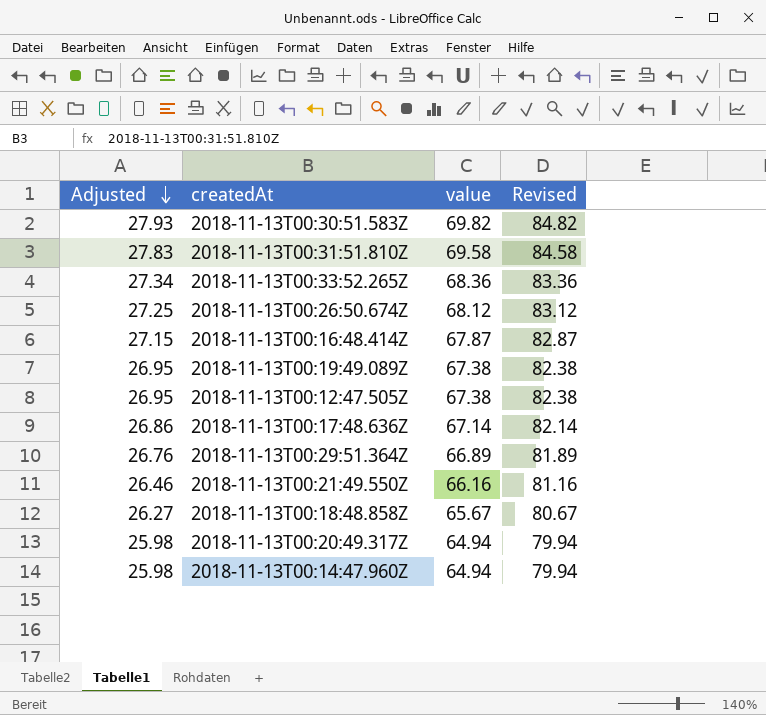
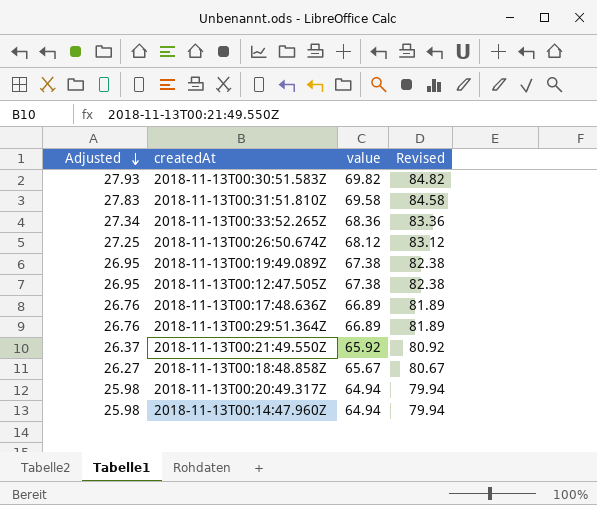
row 2018-11-13T00:16:48.414Z: 27.15 | 67.87 | 82.87 -> none
2018-11-13T00:17:48.636Z | Adjusted: 26.86 -> 26.76
2018-11-13T00:17:48.636Z | value: 67.14 -> 66.89
2018-11-13T00:17:48.636Z | Revised: 82.14 -> 81.89
2018-11-13T00:21:49.550Z | Adjusted: 26.46 -> 26.37
2018-11-13T00:21:49.550Z | value: 66.16 -> 65.92
2018-11-13T00:21:49.550Z | Revised: 81.16 -> 80.92

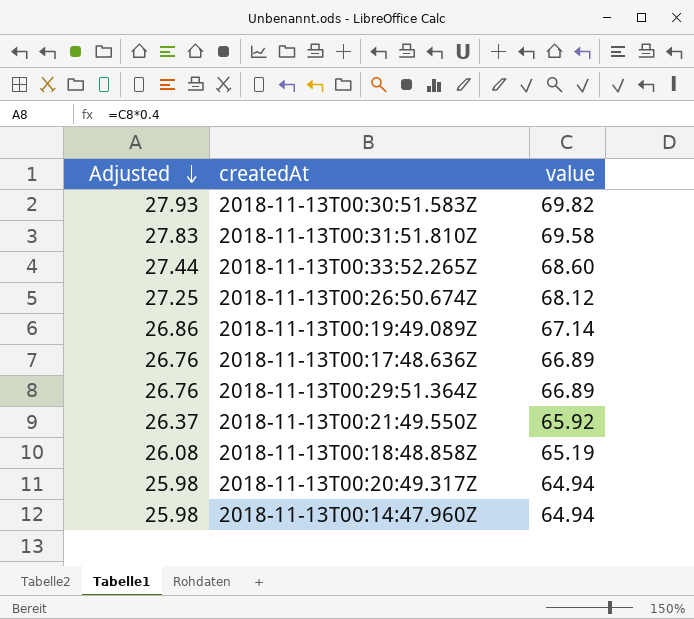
column Revised | formula: [value] + 15 -> none
row 2018-11-13T00:12:47.505Z: 26.95 | 67.38 | 82.38 -> none
2018-11-13T00:33:52.265Z | Adjusted: 27.34 -> 27.44
2018-11-13T00:33:52.265Z | value: 68.36 -> 68.60
2018-11-13T00:19:49.089Z | Adjusted: 26.95 -> 26.86
2018-11-13T00:19:49.089Z | value: 67.38 -> 67.14
2018-11-13T00:18:48.858Z | Adjusted: 26.27 -> 26.08
2018-11-13T00:18:48.858Z | value: 65.67 -> 65.19

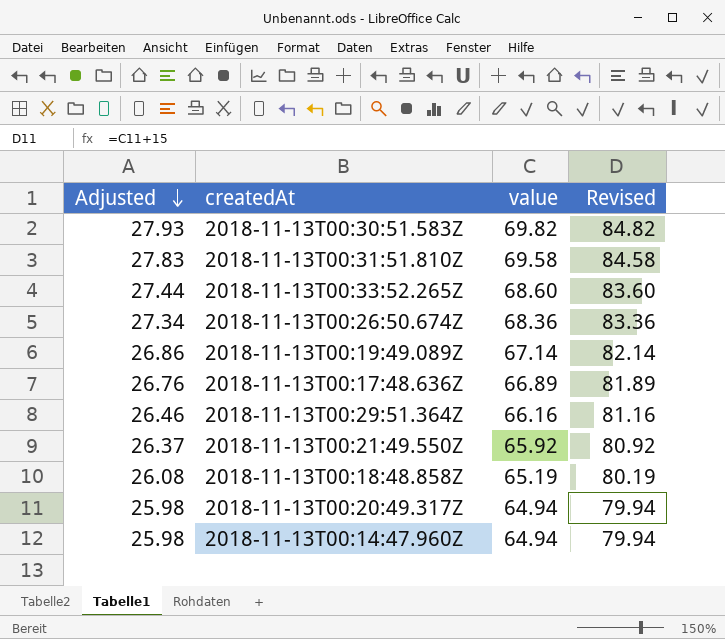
column Revised | formula: none -> [value] + 15
2018-11-13T00:26:50.674Z | Adjusted: 27.25 -> 27.34
2018-11-13T00:26:50.674Z | value: 68.12 -> 68.36
2018-11-13T00:29:51.364Z | Adjusted: 26.76 -> 26.46
2018-11-13T00:29:51.364Z | value: 66.89 -> 66.16

